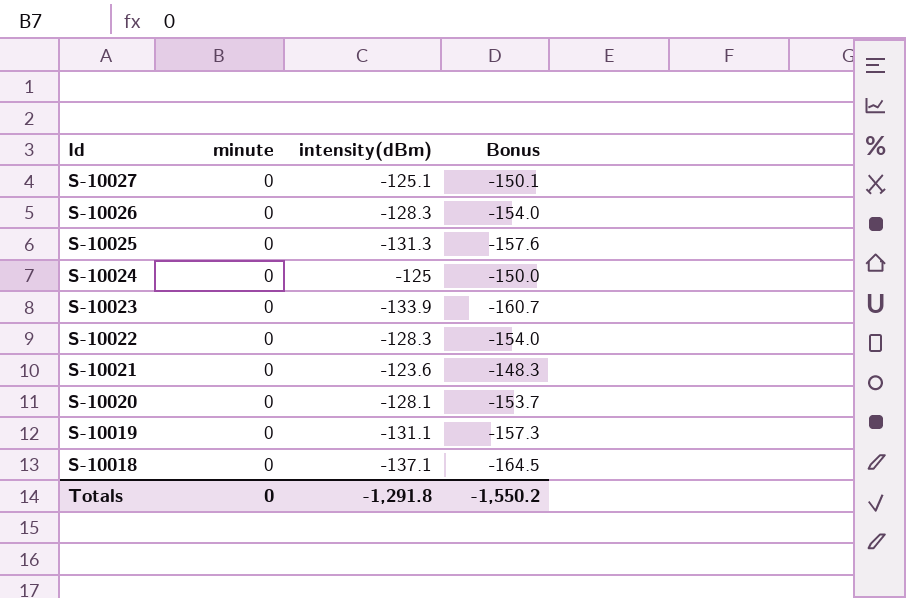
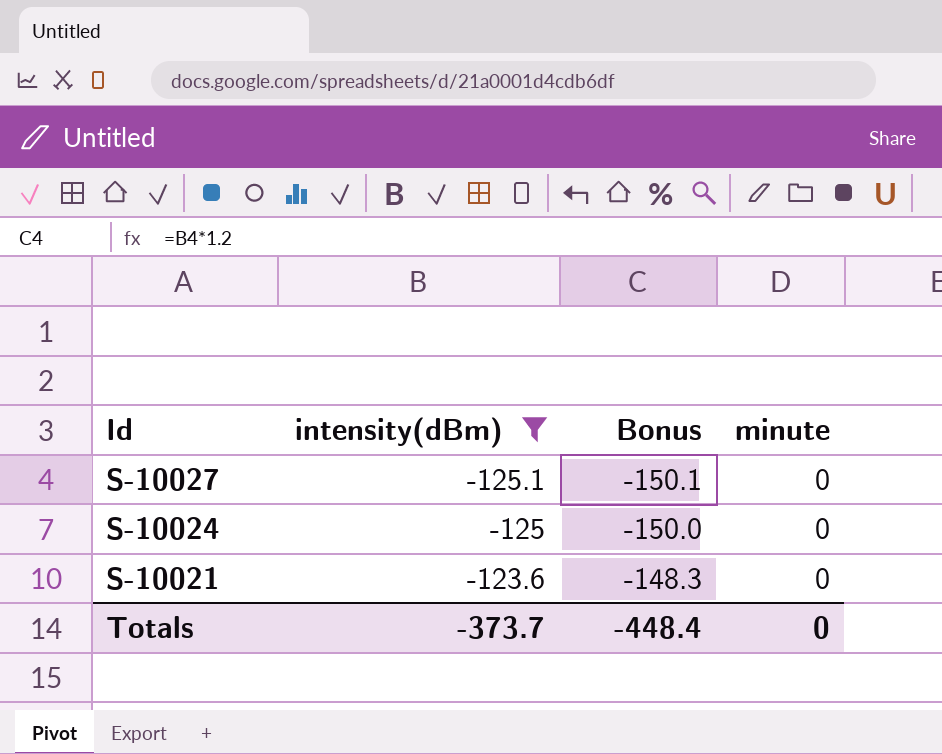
filter: none -> intensity(dBm) >= -125.1
column minute | position: 2 -> 4
Totals | intensity(dBm): -1,291.8 -> -373.7
Totals | Bonus: -1,550.2 -> -448.4

